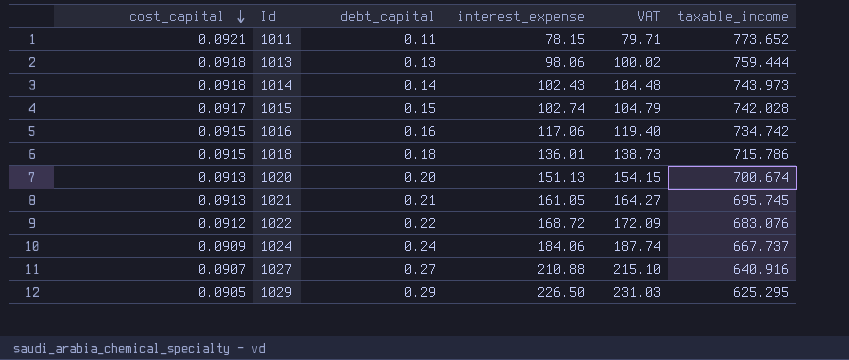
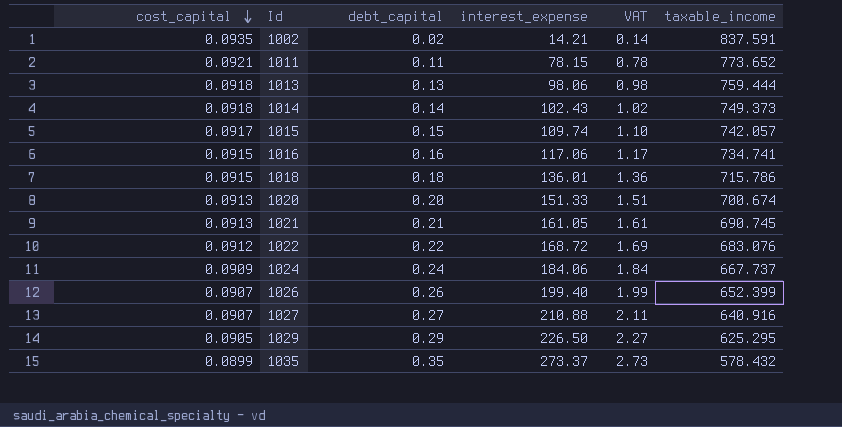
column VAT | formula: [interest_expense] * 1.02 -> [interest_expense] * 0.01
row 1002: none -> 0.0935 | 0.02 | 14.21 | 0.14 | 837.591
1014 | taxable_income: 743.973 -> 749.373
1015 | interest_expense: 102.74 -> 109.74
1015 | taxable_income: 742.028 -> 742.057
1016 | taxable_income: 734.742 -> 734.741
1020 | interest_expense: 151.13 -> 151.33
1021 | taxable_income: 695.745 -> 690.745
row 1026: none -> 0.0907 | 0.26 | 199.40 | 1.99 | 652.399
row 1035: none -> 0.0899 | 0.35 | 273.37 | 2.73 | 578.432

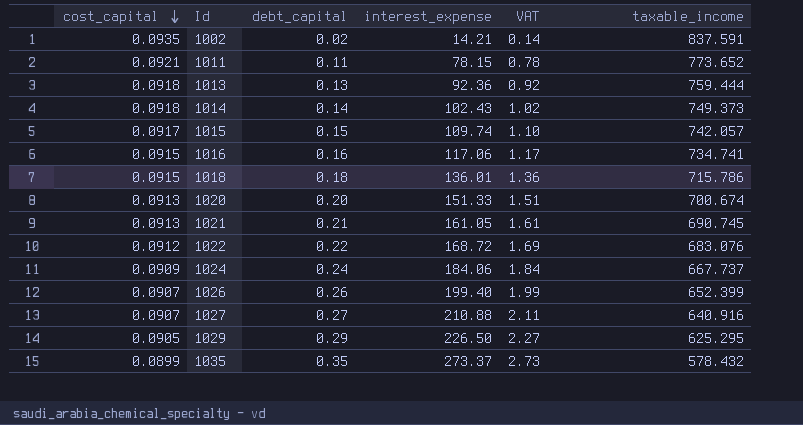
1013 | interest_expense: 98.06 -> 92.36
1013 | VAT: 0.98 -> 0.92

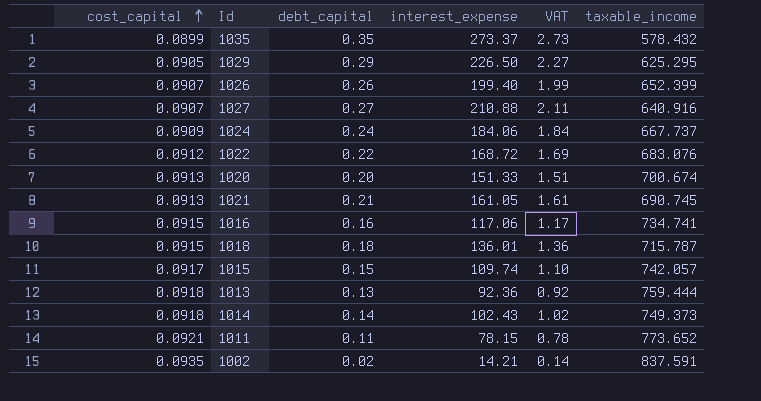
row order: cost_capital descending -> cost_capital ascending
1018 | taxable_income: 715.786 -> 715.787

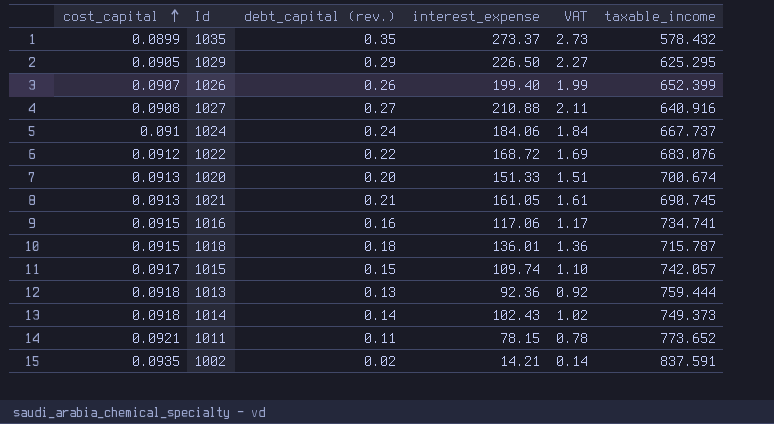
column name: debt_capital -> debt_capital (rev.)
1027 | cost_capital: 0.0907 -> 0.0908
1024 | cost_capital: 0.0909 -> 0.091

